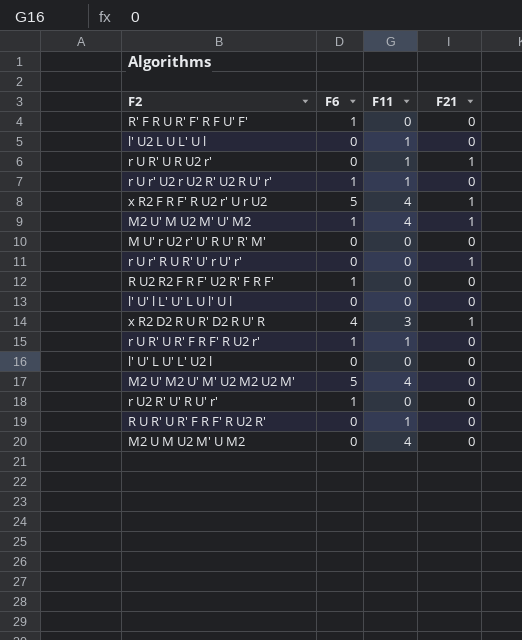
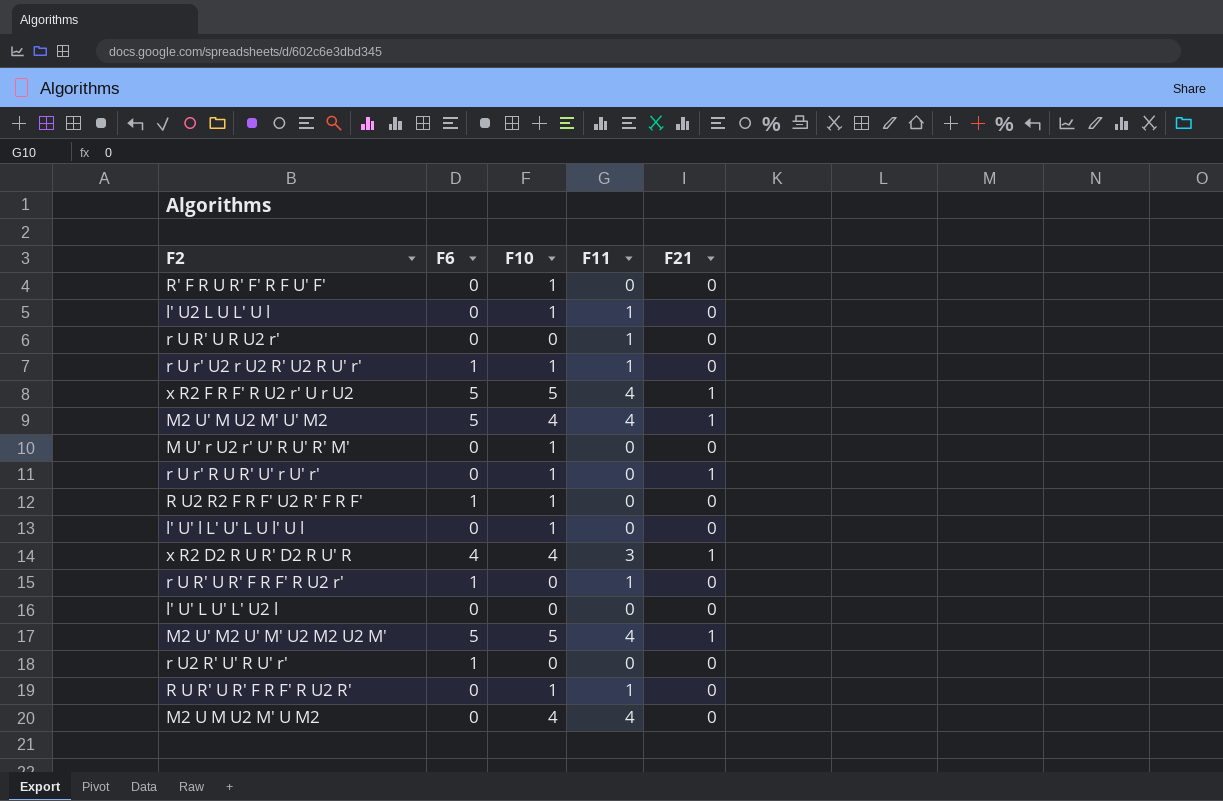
column F10 | position: none -> 3
R' F R U R' F' R F U' F' | F6: 1 -> 0
r U R' U R U2 r' | F21: 1 -> 0
M2 U' M U2 M' U' M2 | F6: 1 -> 5
M2 U' M2 U' M' U2 M2 U2 M' | F21: 0 -> 1

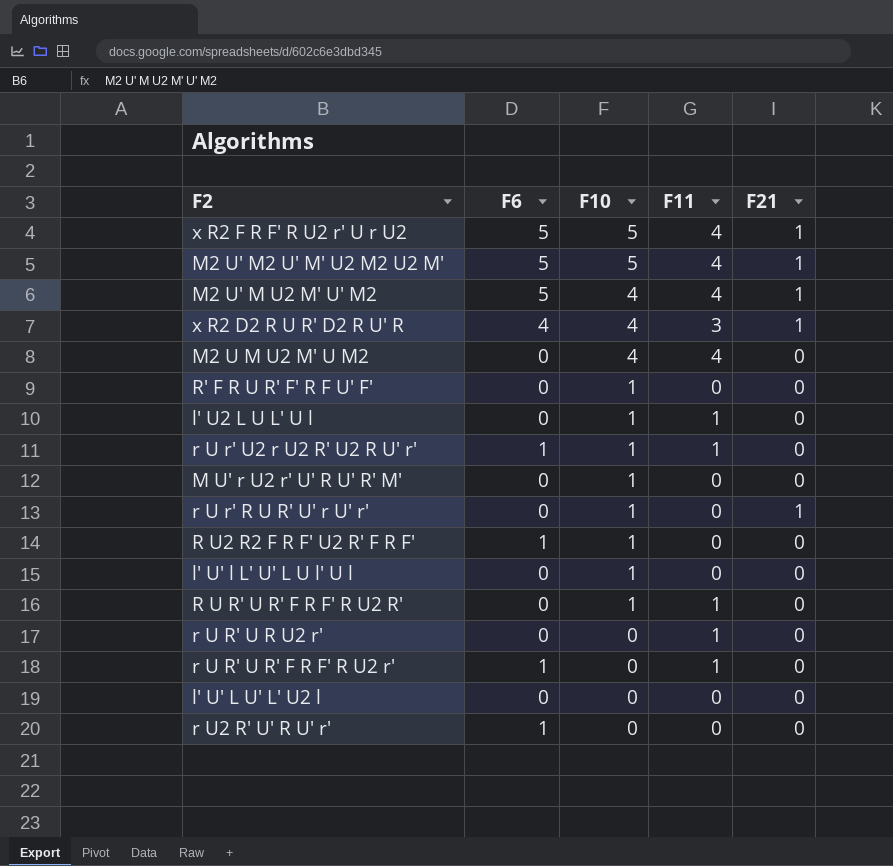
row order: none -> F10 descending

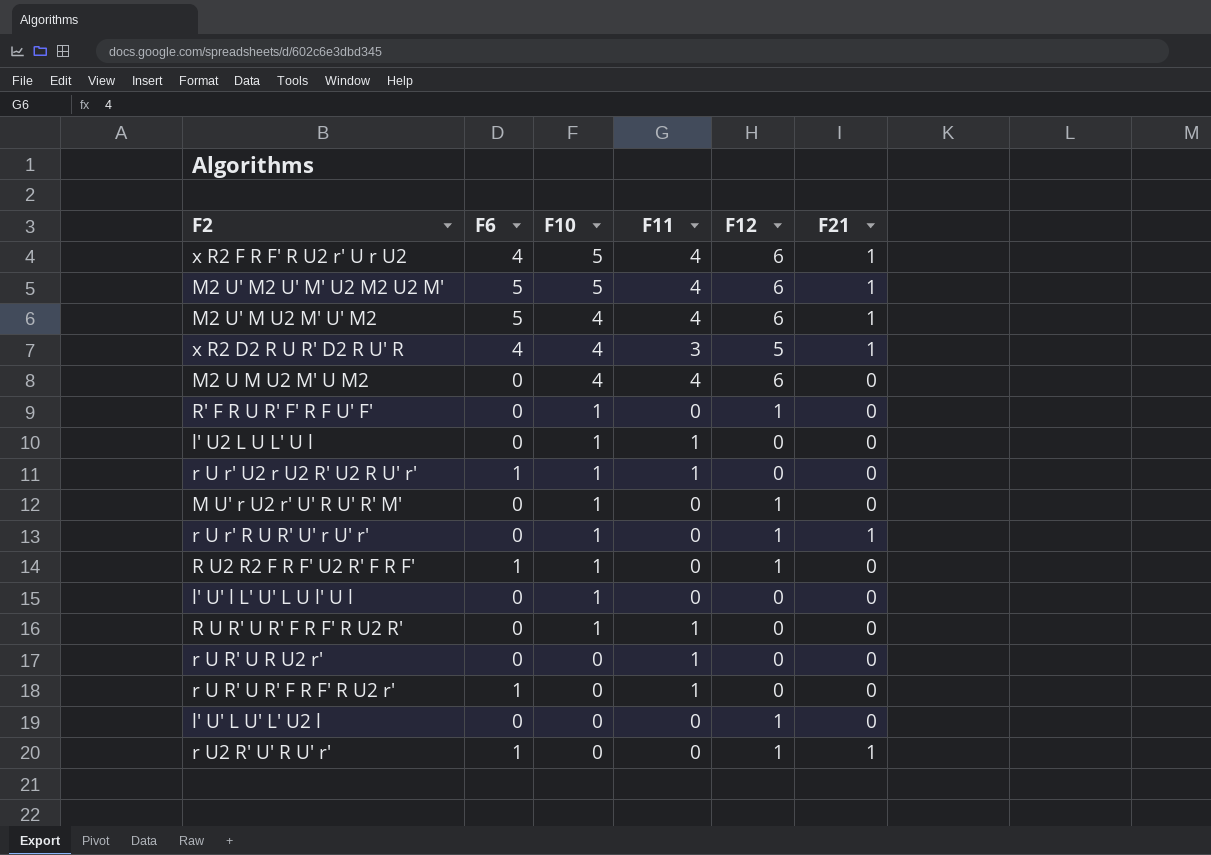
column F12 | position: none -> 5
x R2 F R F' R U2 r' U r U2 | F6: 5 -> 4
r U2 R' U' R U' r' | F21: 0 -> 1

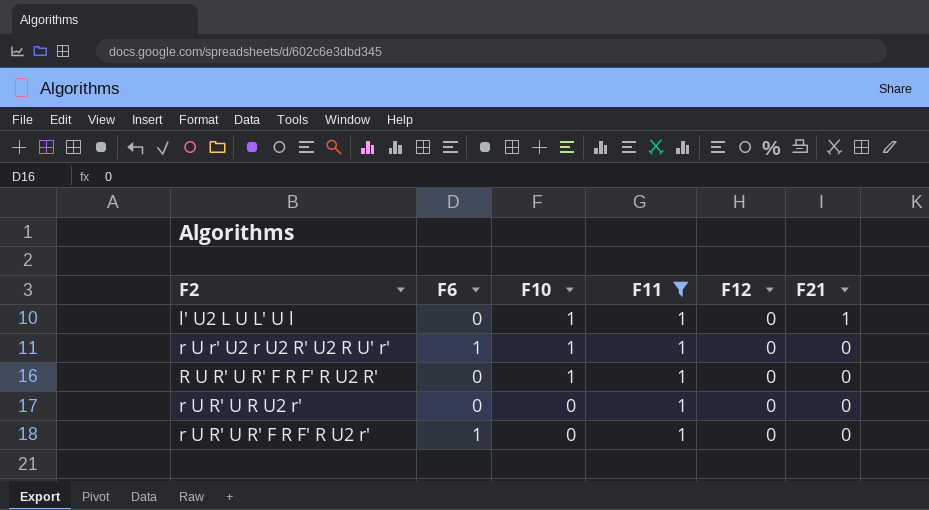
filter: none -> F11 = 1
l' U2 L U L' U l | F21: 0 -> 1

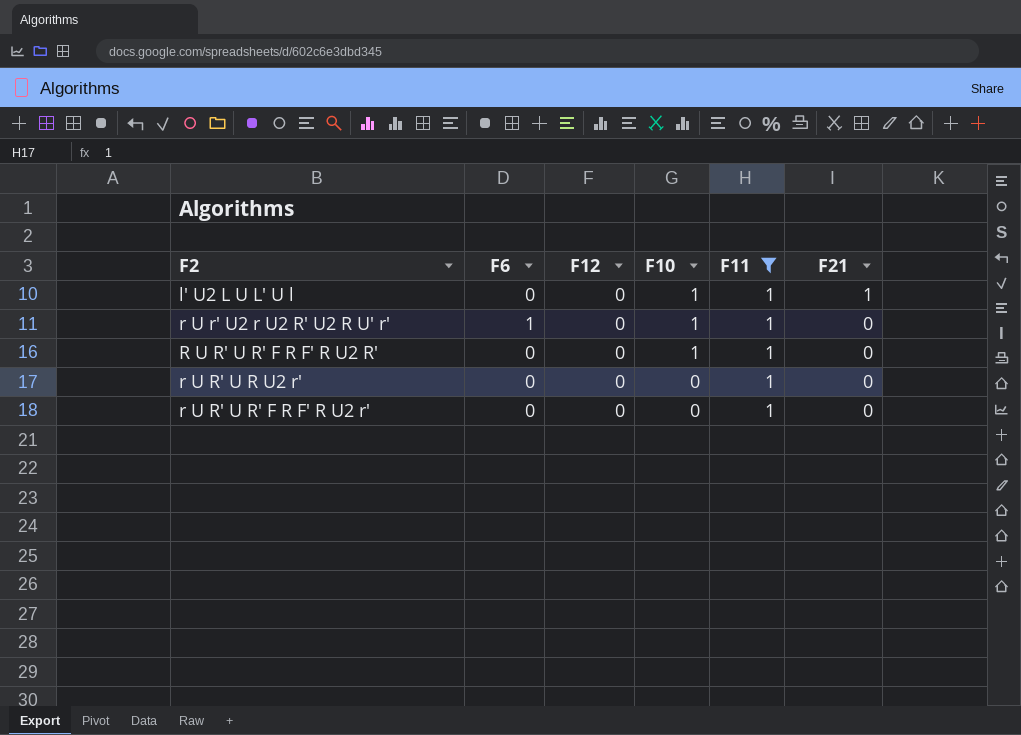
column F12 | position: 5 -> 3
r U R' U R' F R F' R U2 r' | F6: 1 -> 0

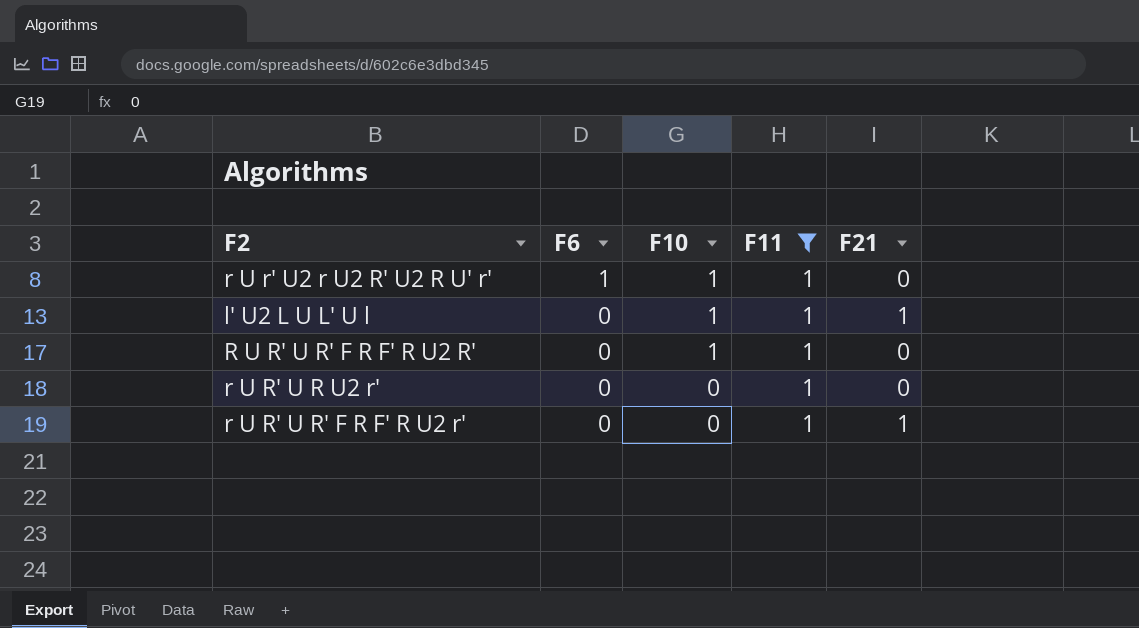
row order: F10 descending -> F6 descending
column F12 | position: 3 -> none
r U R' U R' F R F' R U2 r' | F21: 0 -> 1

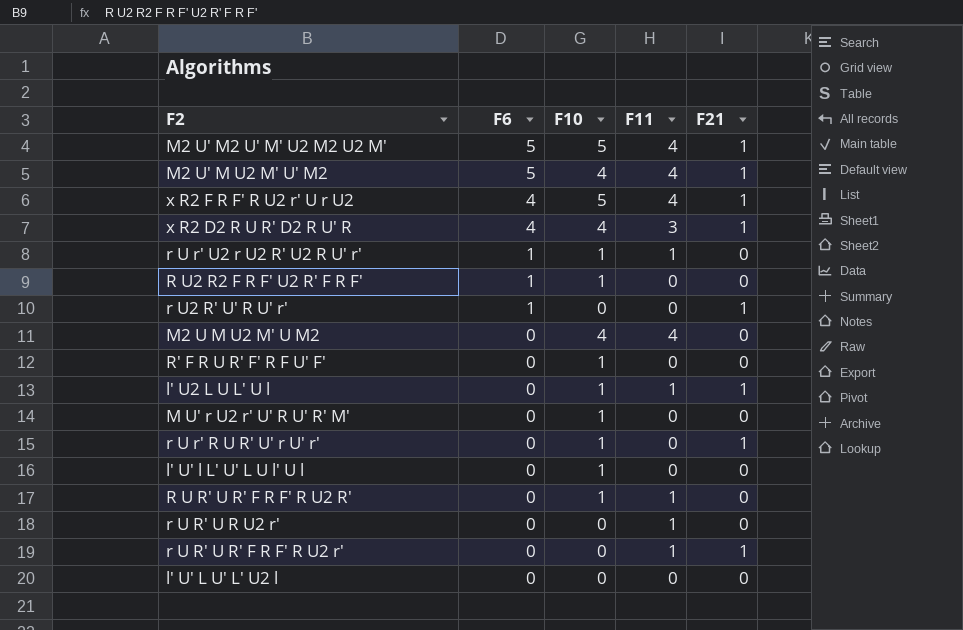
filter: F11 = 1 -> none

